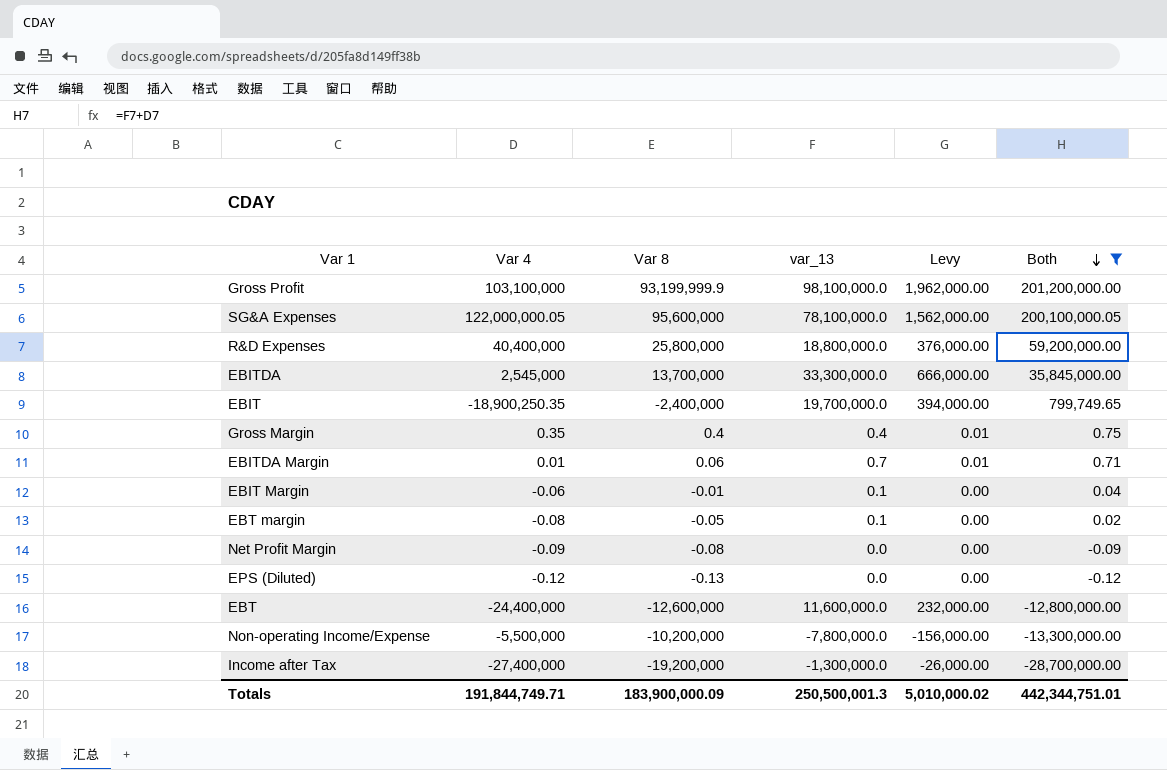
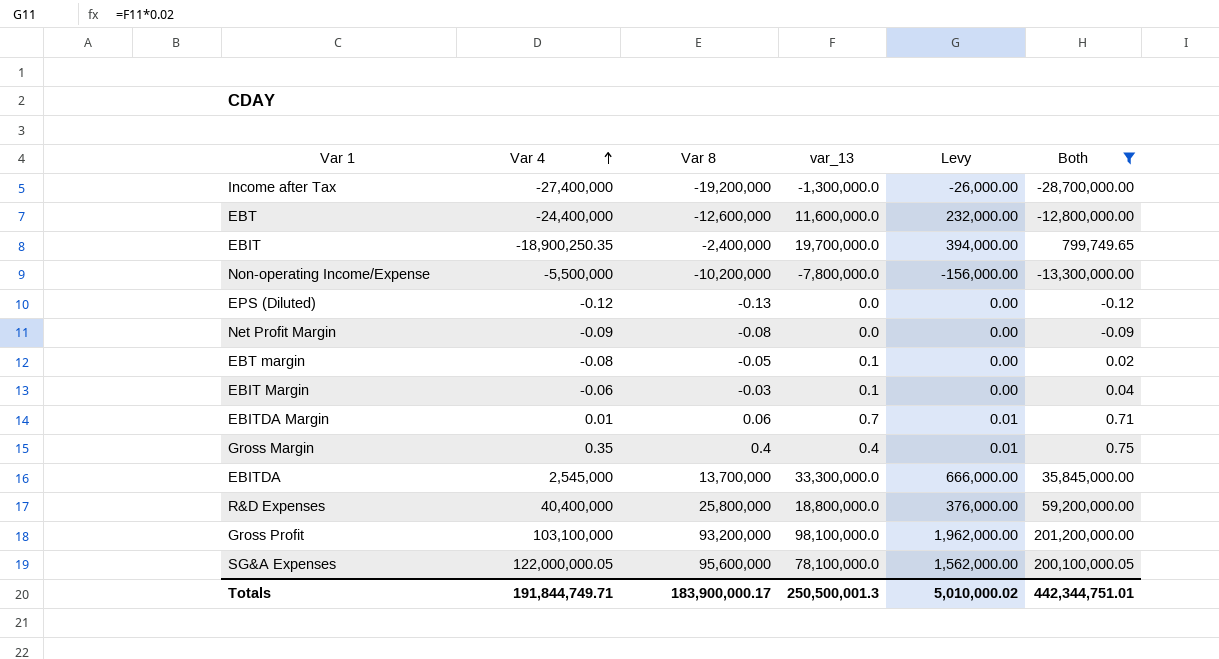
row order: Both descending -> Var 4 ascending
EBIT Margin | Var 8: -0.01 -> -0.03
Gross Profit | Var 8: 93,199,999.9 -> 93,200,000
Totals | Var 8: 183,900,000.09 -> 183,900,000.17

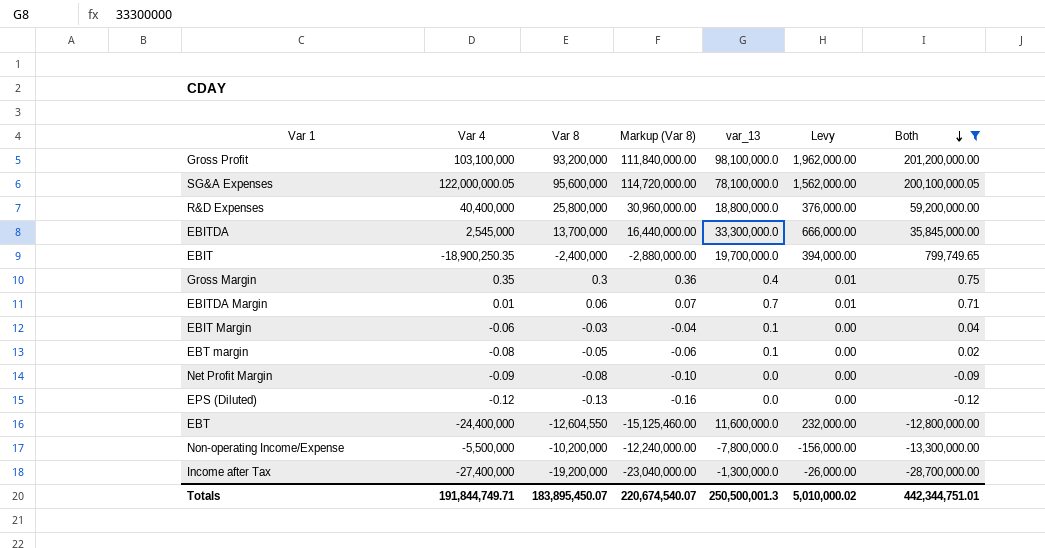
row order: Var 4 ascending -> Both descending
column Markup (Var 8) | formula: none -> [Var 8] * 1.2
Gross Margin | Var 8: 0.4 -> 0.3
EBT | Var 8: -12,600,000 -> -12,604,550
Totals | Var 8: 183,900,000.17 -> 183,895,450.07

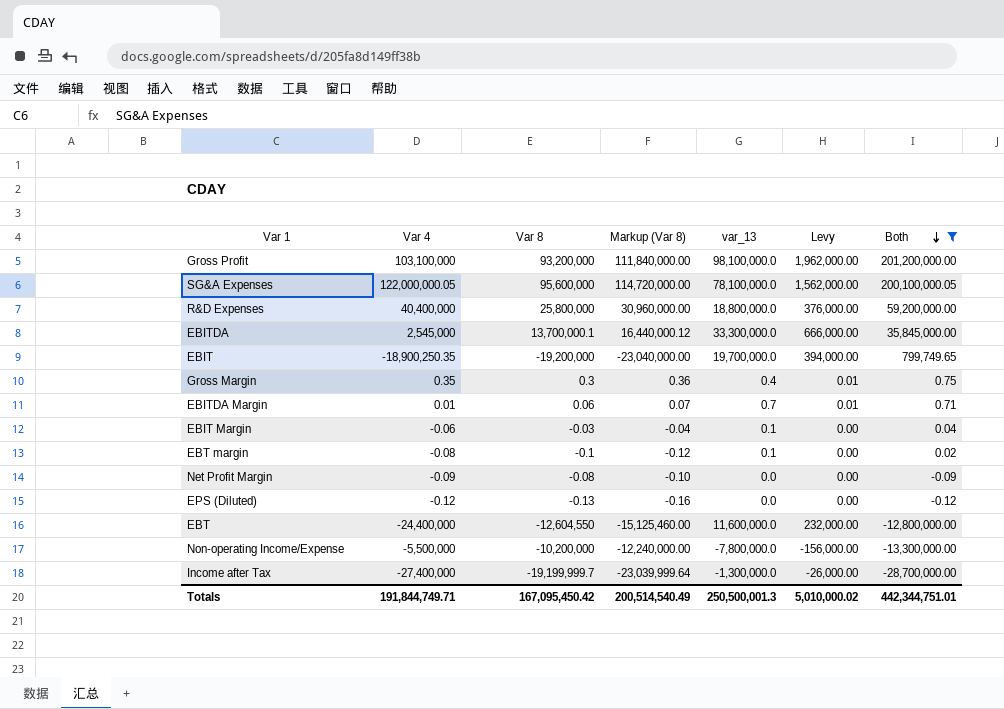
EBITDA | Var 8: 13,700,000 -> 13,700,000.1
EBITDA | Markup (Var 8): 16,440,000.00 -> 16,440,000.12
EBIT | Var 8: -2,400,000 -> -19,200,000
EBIT | Markup (Var 8): -2,880,000.00 -> -23,040,000.00
EBT margin | Var 8: -0.05 -> -0.1
EBT margin | Markup (Var 8): -0.06 -> -0.12
Income after Tax | Var 8: -19,200,000 -> -19,199,999.7
Income after Tax | Markup (Var 8): -23,040,000.00 -> -23,039,999.64
Totals | Var 8: 183,895,450.07 -> 167,095,450.42
Totals | Markup (Var 8): 220,674,540.07 -> 200,514,540.49

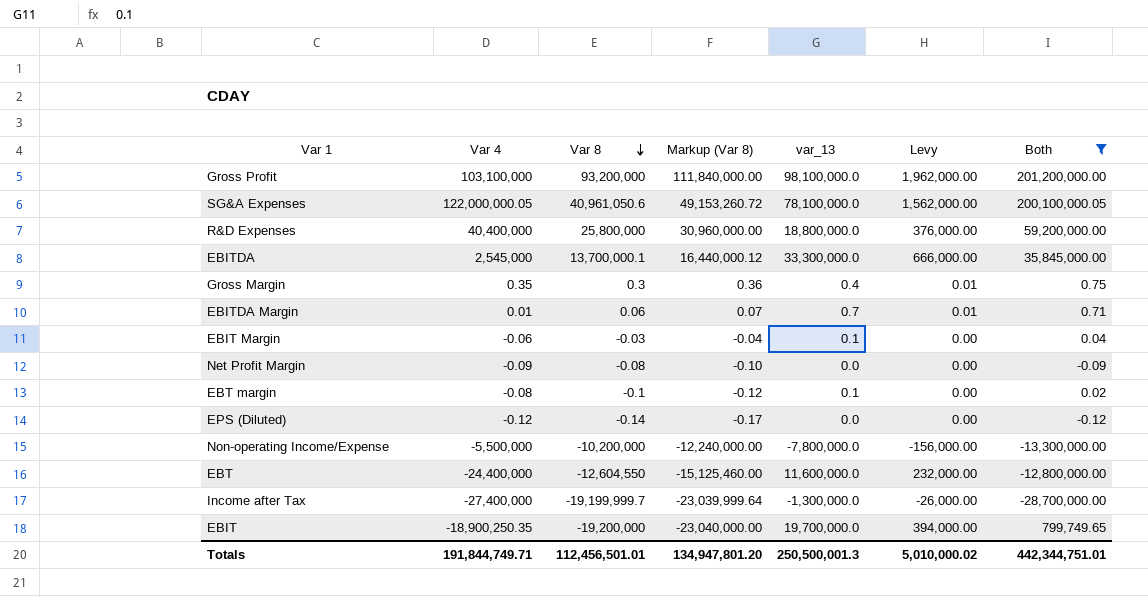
row order: Both descending -> Var 8 descending
SG&A Expenses | Var 8: 95,600,000 -> 40,961,050.6
SG&A Expenses | Markup (Var 8): 114,720,000.00 -> 49,153,260.72
EPS (Diluted) | Var 8: -0.13 -> -0.14
EPS (Diluted) | Markup (Var 8): -0.16 -> -0.17
Totals | Var 8: 167,095,450.42 -> 112,456,501.01
Totals | Markup (Var 8): 200,514,540.49 -> 134,947,801.20

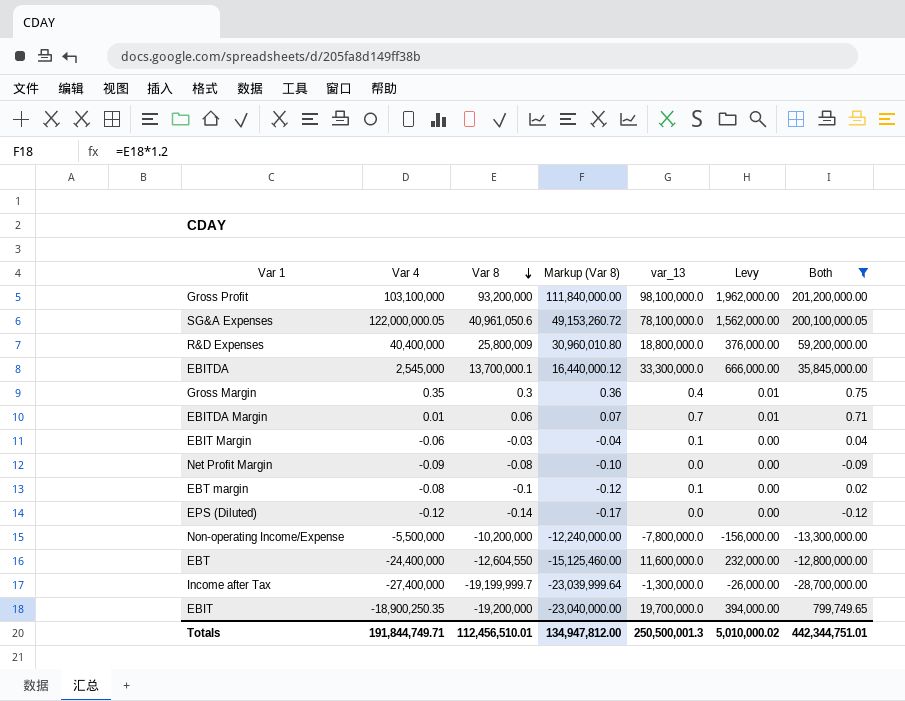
R&D Expenses | Var 8: 25,800,000 -> 25,800,009
R&D Expenses | Markup (Var 8): 30,960,000.00 -> 30,960,010.80
Totals | Var 8: 112,456,501.01 -> 112,456,510.01
Totals | Markup (Var 8): 134,947,801.20 -> 134,947,812.00

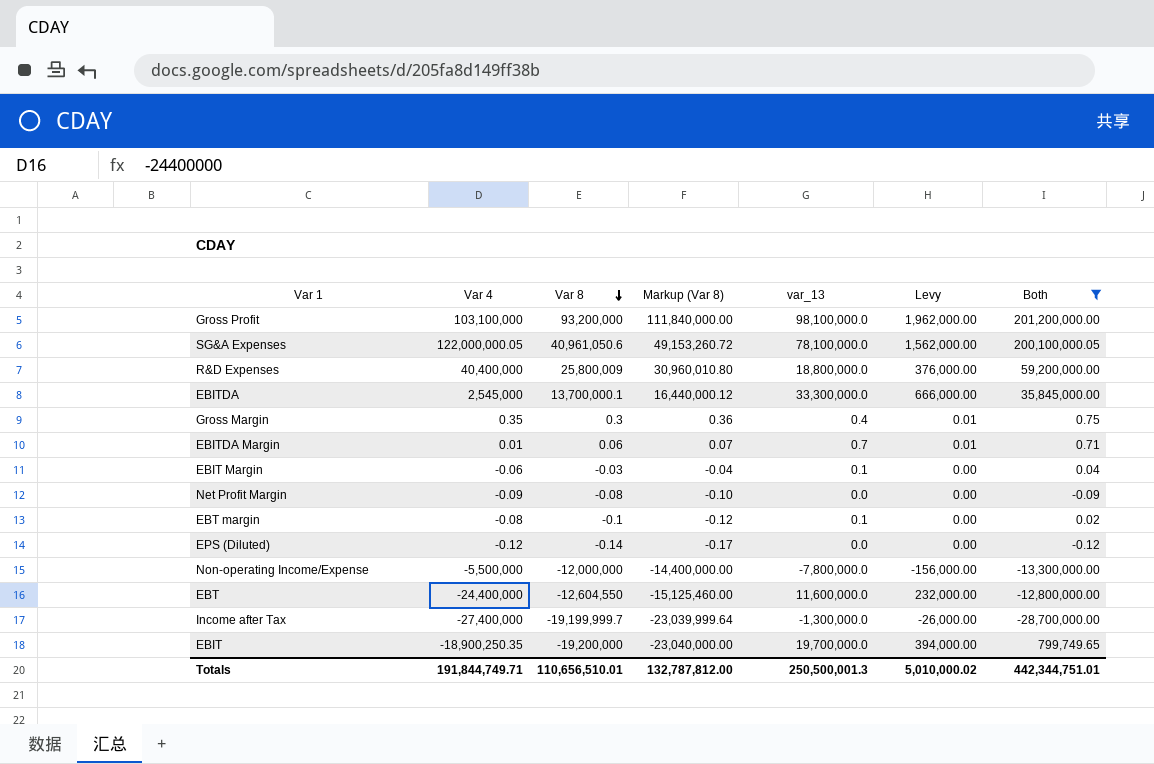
Non-operating Income/Expense | Var 8: -10,200,000 -> -12,000,000
Non-operating Income/Expense | Markup (Var 8): -12,240,000.00 -> -14,400,000.00
Totals | Var 8: 112,456,510.01 -> 110,656,510.01
Totals | Markup (Var 8): 134,947,812.00 -> 132,787,812.00

